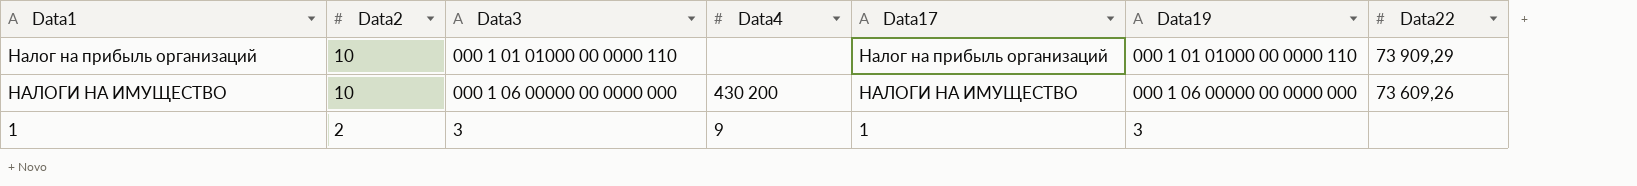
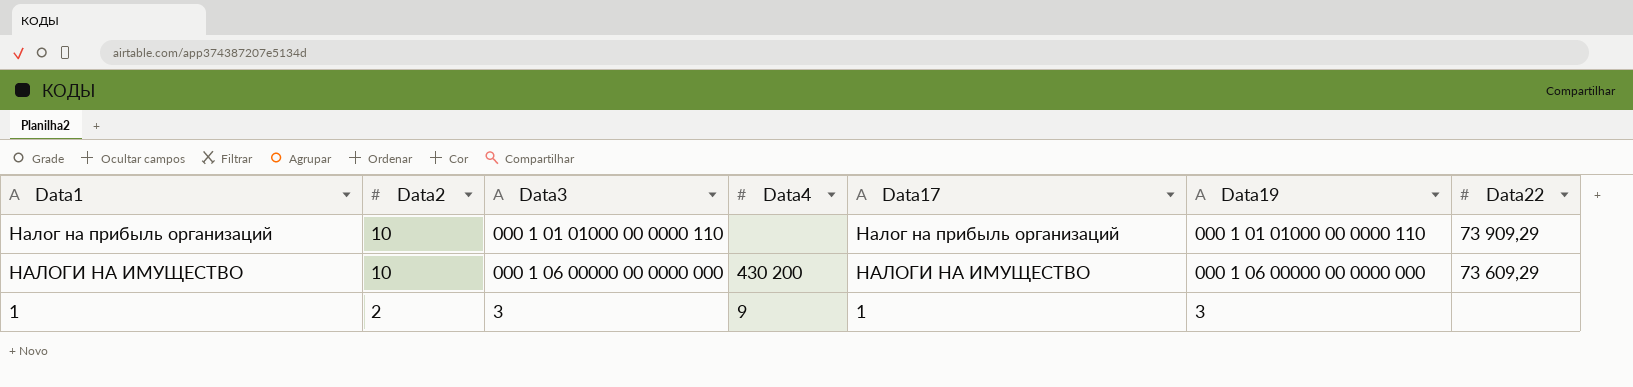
НАЛОГИ НА ИМУЩЕСТВО | Data22: 73 609,26 -> 73 609,29

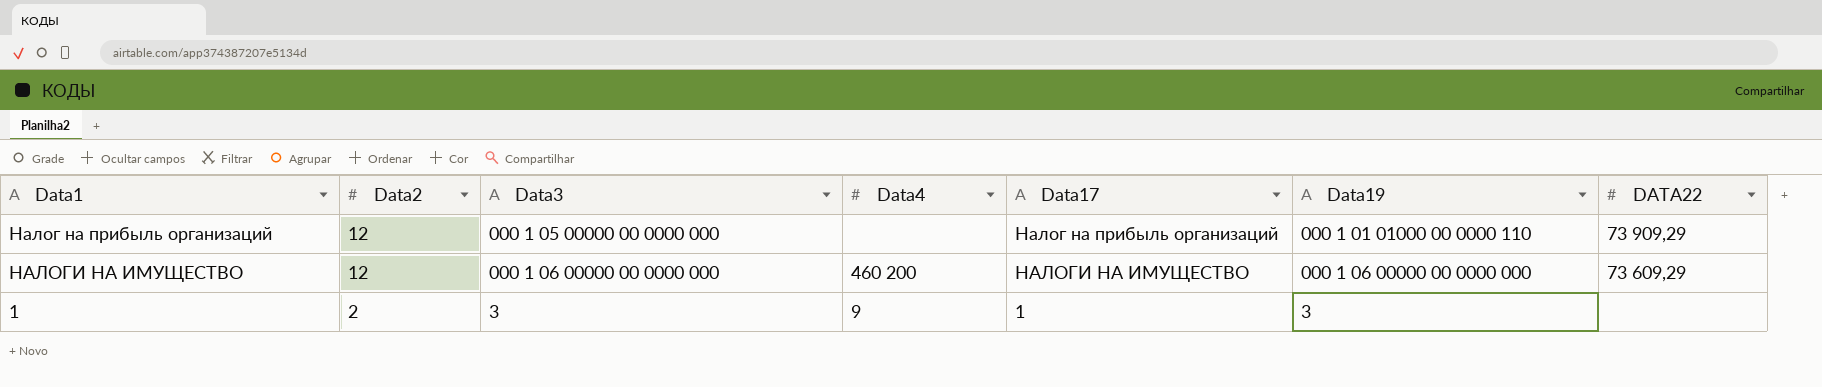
column name: Data22 -> DATA22
Налог на прибыль организаций | Data2: 10 -> 12
Налог на прибыль организаций | Data3: 000 1 01 01000 00 0000 110 -> 000 1 05 00000 00 0000 000
НАЛОГИ НА ИМУЩЕСТВО | Data2: 10 -> 12
НАЛОГИ НА ИМУЩЕСТВО | Data4: 430 200 -> 460 200

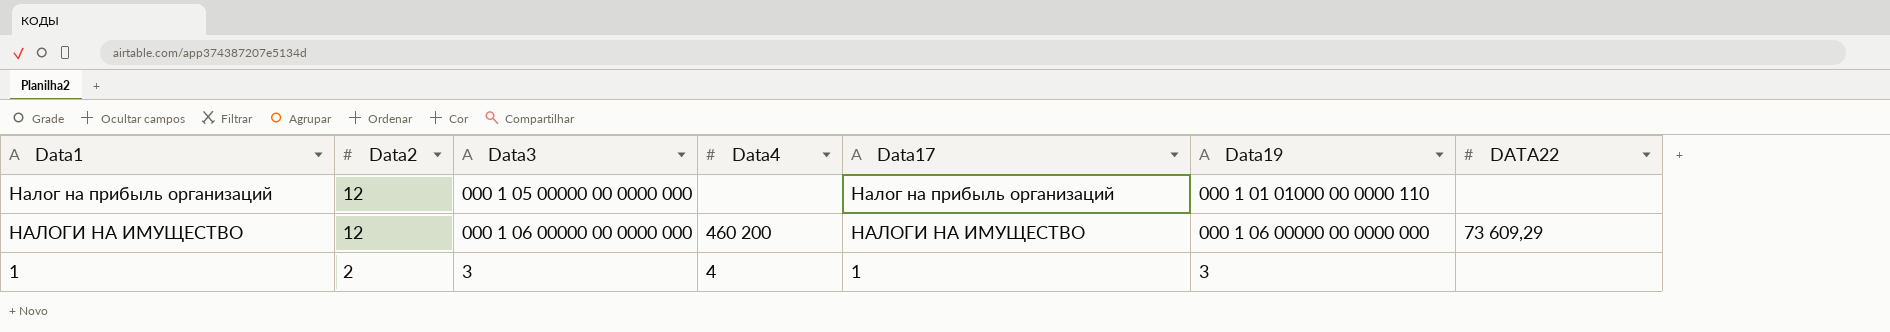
Налог на прибыль организаций | DATA22: 73 909,29 -> none
1 | Data4: 9 -> 4

